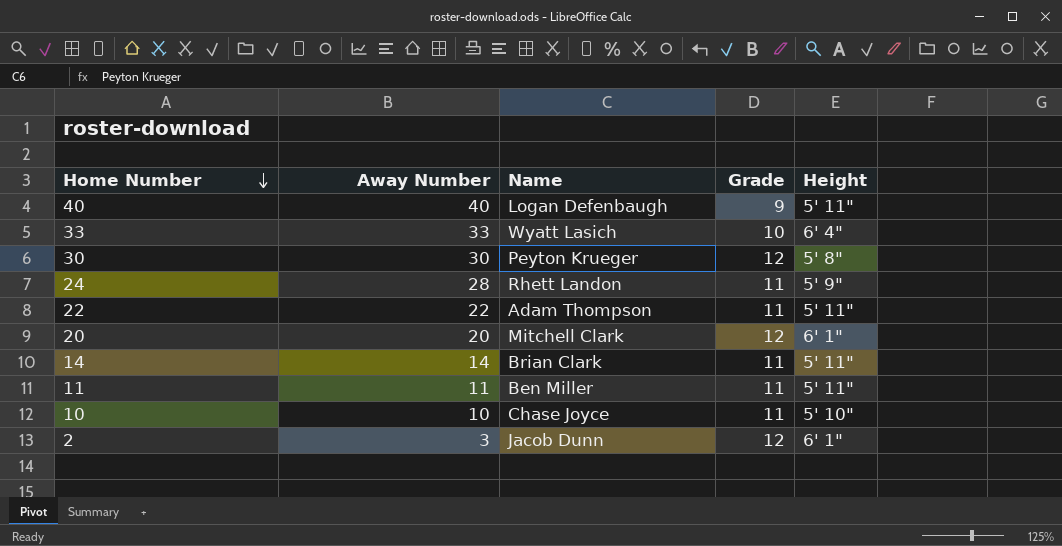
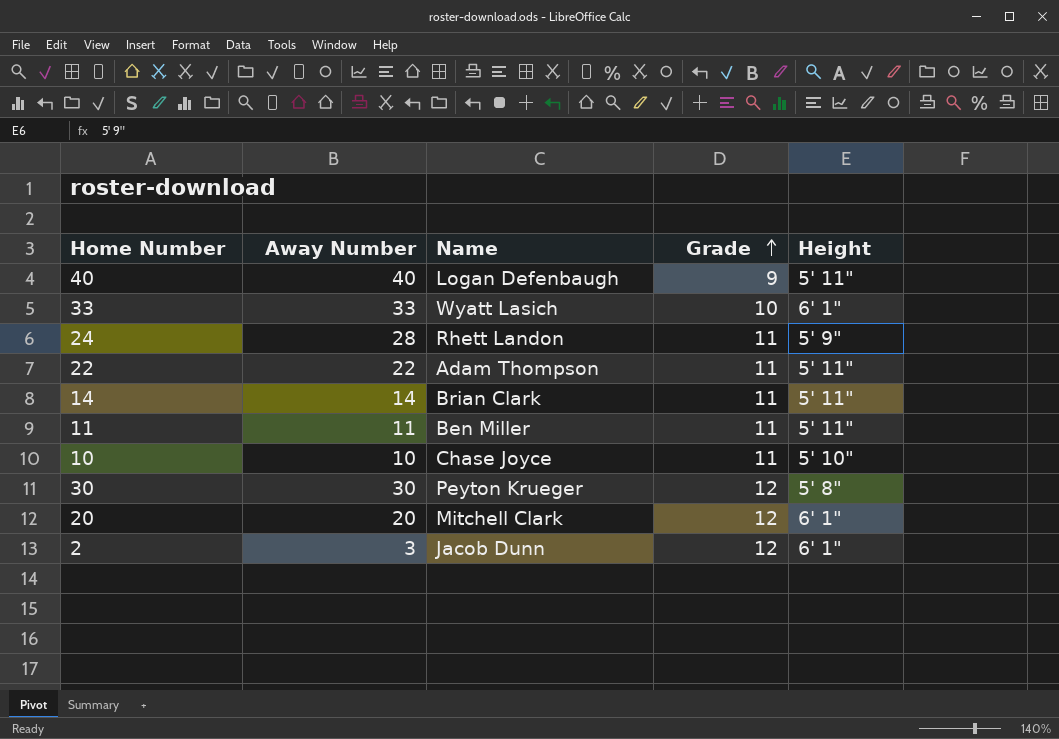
row order: Home Number descending -> Grade ascending
33 | Height: 6' 4" -> 6' 1"

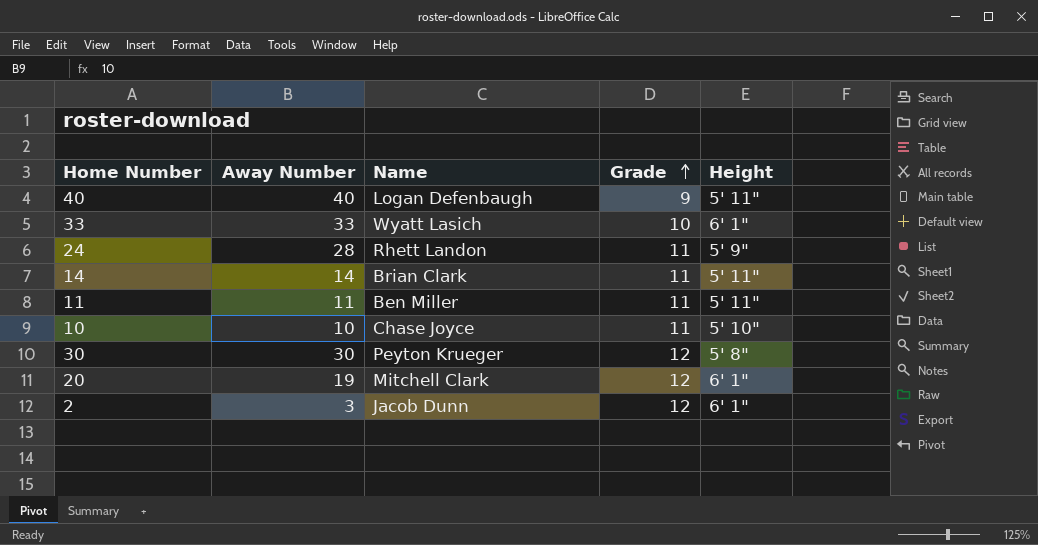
row 22: 22 | Adam Thompson | 11 | 5' 11" -> none
20 | Away Number: 20 -> 19

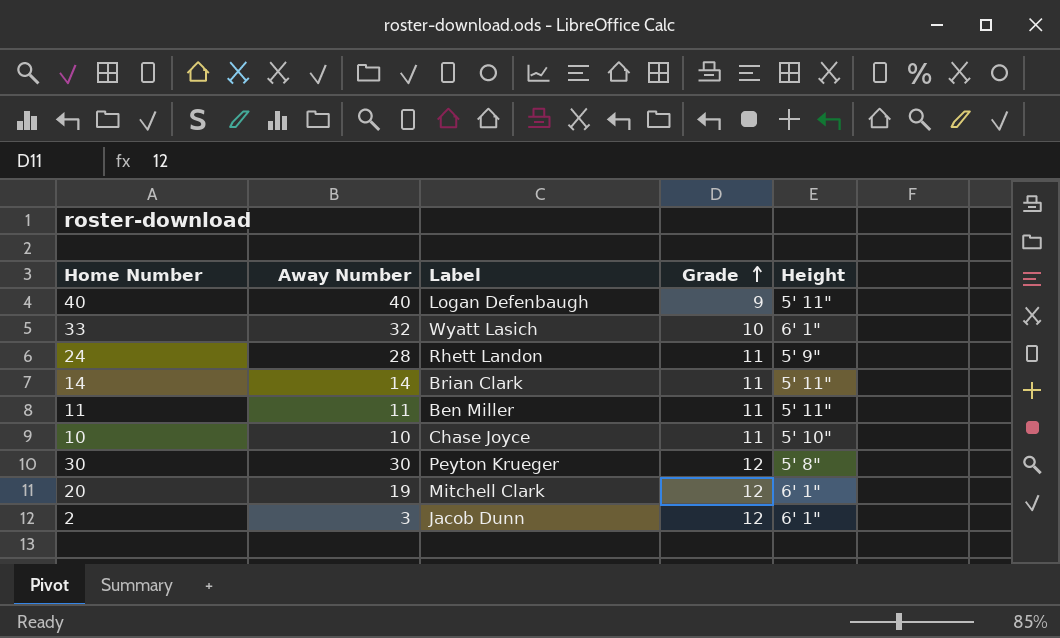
column name: Name -> Label
33 | Away Number: 33 -> 32

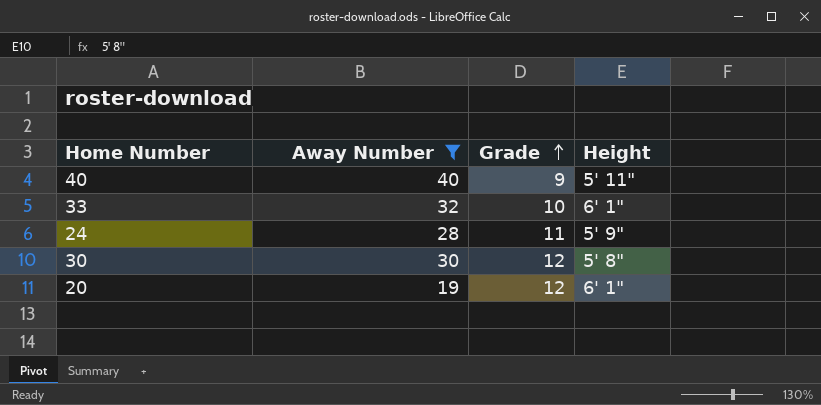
filter: none -> Away Number >= 19
column Label | position: 3 -> none

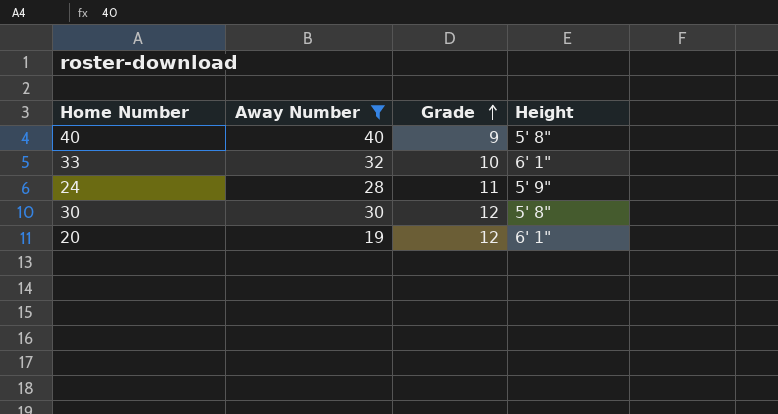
40 | Height: 5' 11" -> 5' 8"

